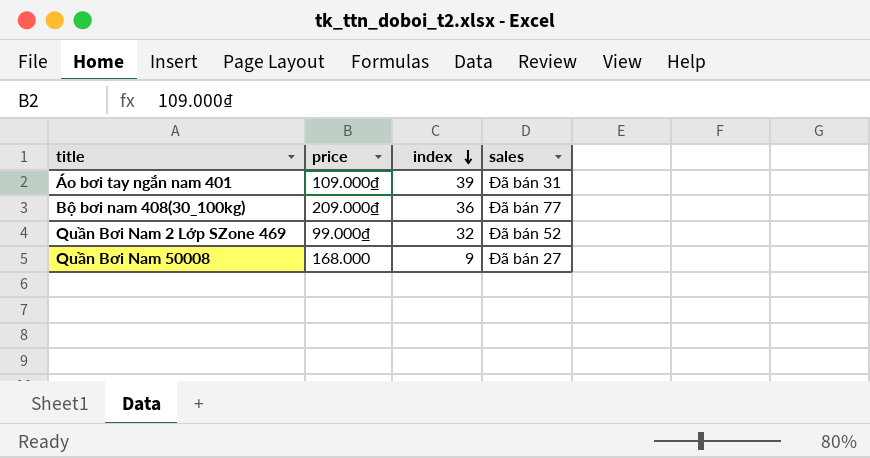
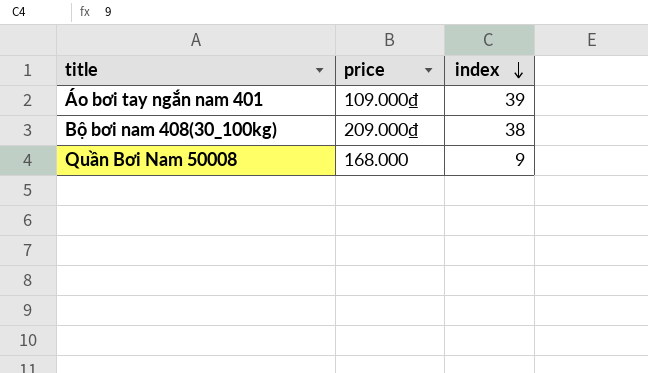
column sales | position: 4 -> none
row Quần Bơi Nam 2 Lớp SZone 469: 99.000₫ | 32 | Đã bán 52 -> none
Bộ bơi nam 408(30_100kg) | index: 36 -> 38

